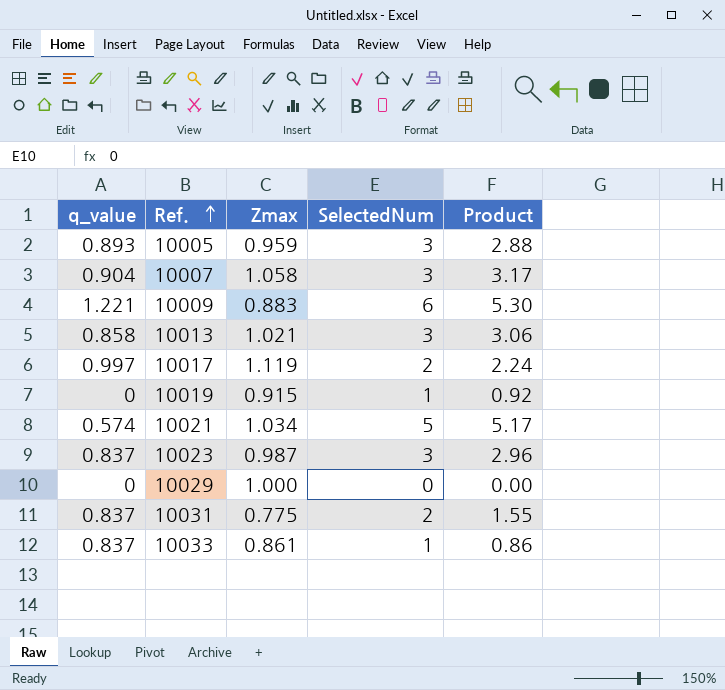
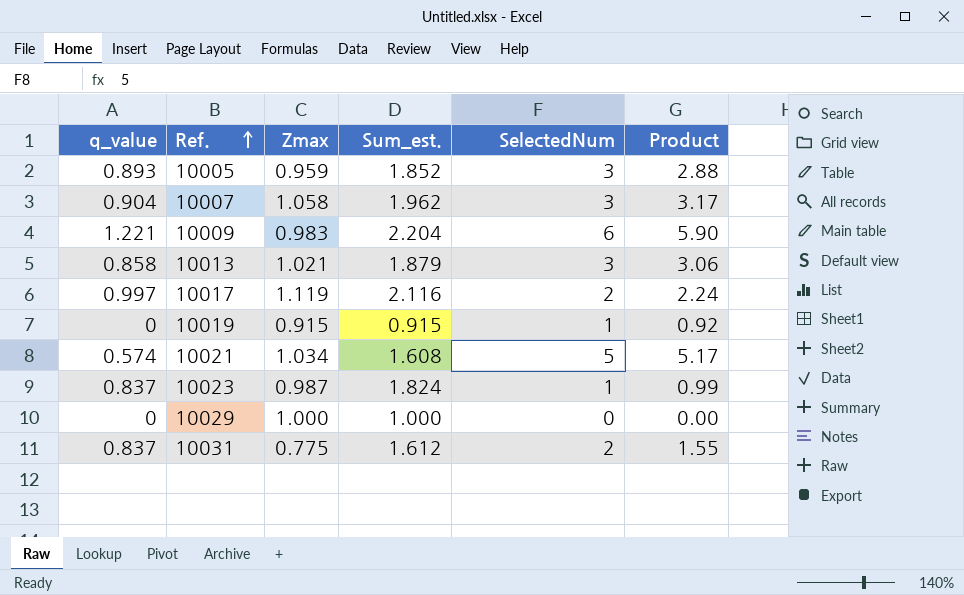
column Sum_est. | formula: none -> [q_value] + [Zmax]
row 10033: 0.837 | 0.861 | 1 | 0.86 -> none
10009 | Zmax: 0.883 -> 0.983
10009 | Product: 5.30 -> 5.90
10023 | SelectedNum: 3 -> 1
10023 | Product: 2.96 -> 0.99

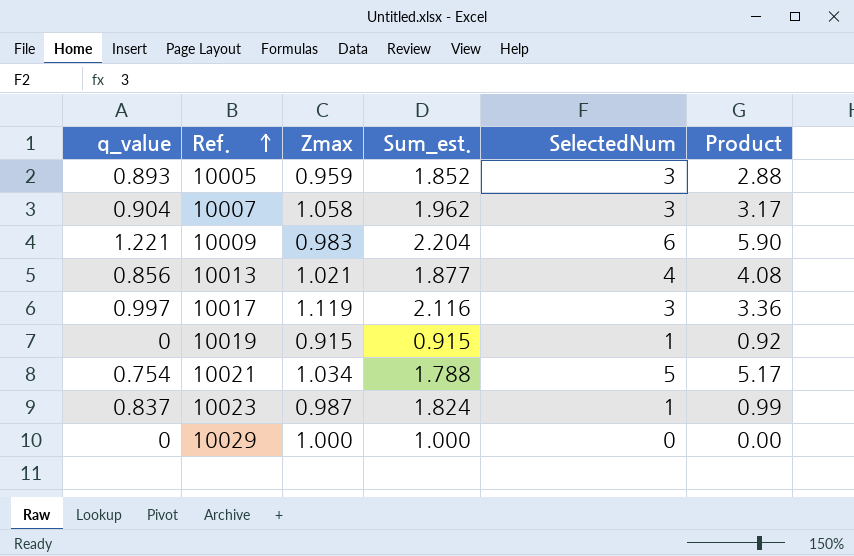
row 10031: 0.837 | 0.775 | 1.612 | 2 | 1.55 -> none
10013 | q_value: 0.858 -> 0.856
10013 | Sum_est.: 1.879 -> 1.877
10013 | SelectedNum: 3 -> 4
10013 | Product: 3.06 -> 4.08
10017 | SelectedNum: 2 -> 3
10017 | Product: 2.24 -> 3.36
10021 | q_value: 0.574 -> 0.754
10021 | Sum_est.: 1.608 -> 1.788

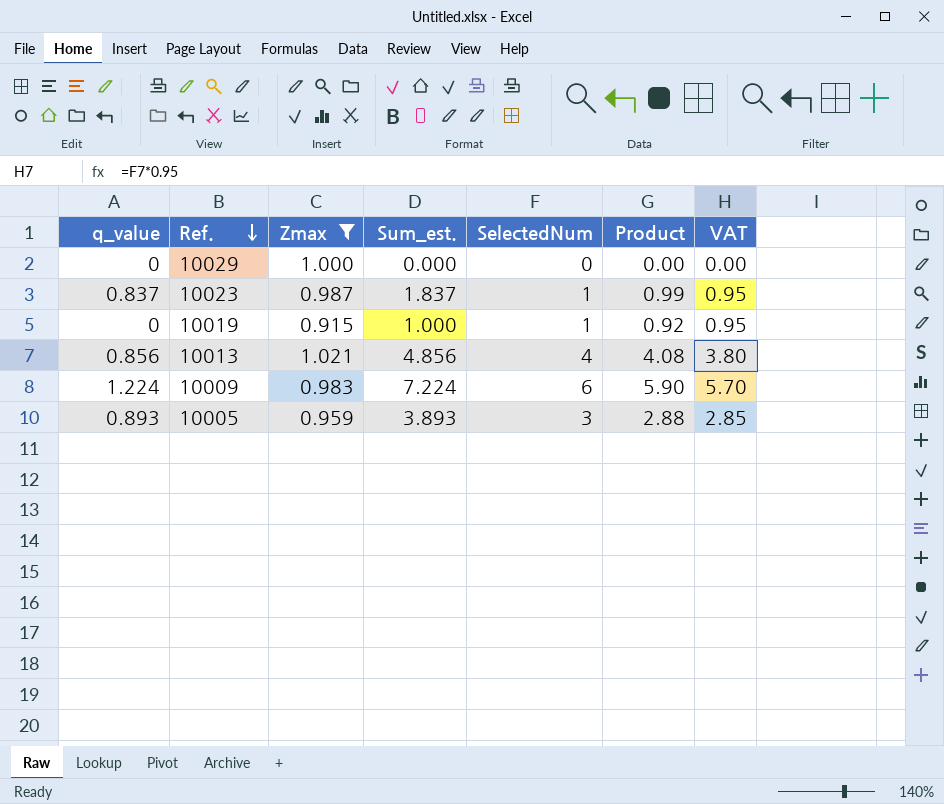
filter: none -> Zmax <= 1.021
row order: Ref. ascending -> Ref. descending
column Sum_est. | formula: [q_value] + [Zmax] -> [q_value] + [SelectedNum]
column VAT | formula: none -> [SelectedNum] * 0.95
10009 | q_value: 1.221 -> 1.224

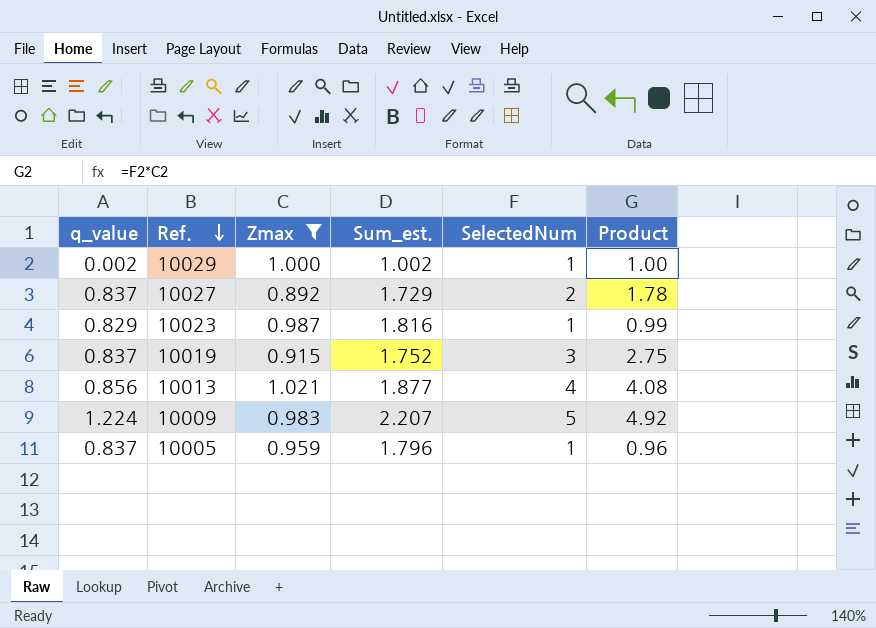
column VAT | formula: [SelectedNum] * 0.95 -> none
column Sum_est. | formula: [q_value] + [SelectedNum] -> [q_value] + [Zmax]
10029 | q_value: 0 -> 0.002
10029 | SelectedNum: 0 -> 1
10029 | Product: 0.00 -> 1.00
row 10027: none -> 0.837 | 0.892 | 1.729 | 2 | 1.78
10023 | q_value: 0.837 -> 0.829
10019 | q_value: 0 -> 0.837
10019 | SelectedNum: 1 -> 3
10019 | Product: 0.92 -> 2.75
10009 | SelectedNum: 6 -> 5
10009 | Product: 5.90 -> 4.92
10005 | q_value: 0.893 -> 0.837
10005 | SelectedNum: 3 -> 1
10005 | Product: 2.88 -> 0.96

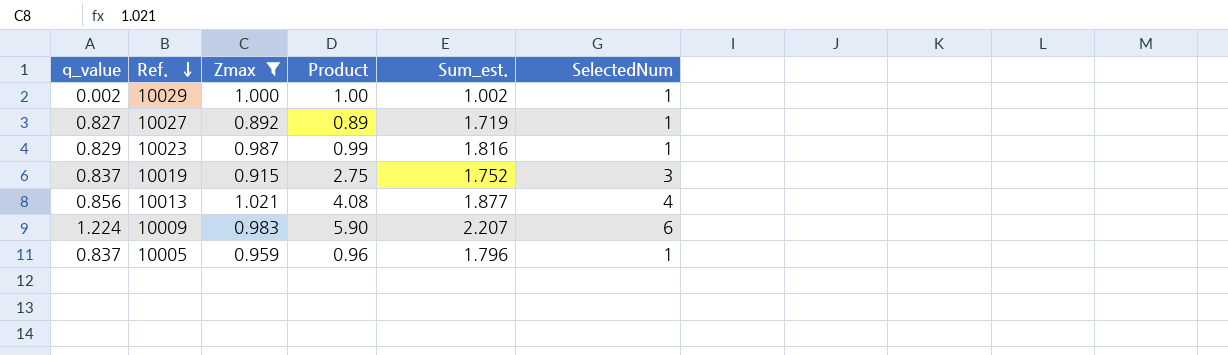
column Product | position: 6 -> 4
10027 | q_value: 0.837 -> 0.827
10027 | Product: 1.78 -> 0.89
10027 | Sum_est.: 1.729 -> 1.719
10027 | SelectedNum: 2 -> 1
10009 | Product: 4.92 -> 5.90
10009 | SelectedNum: 5 -> 6

